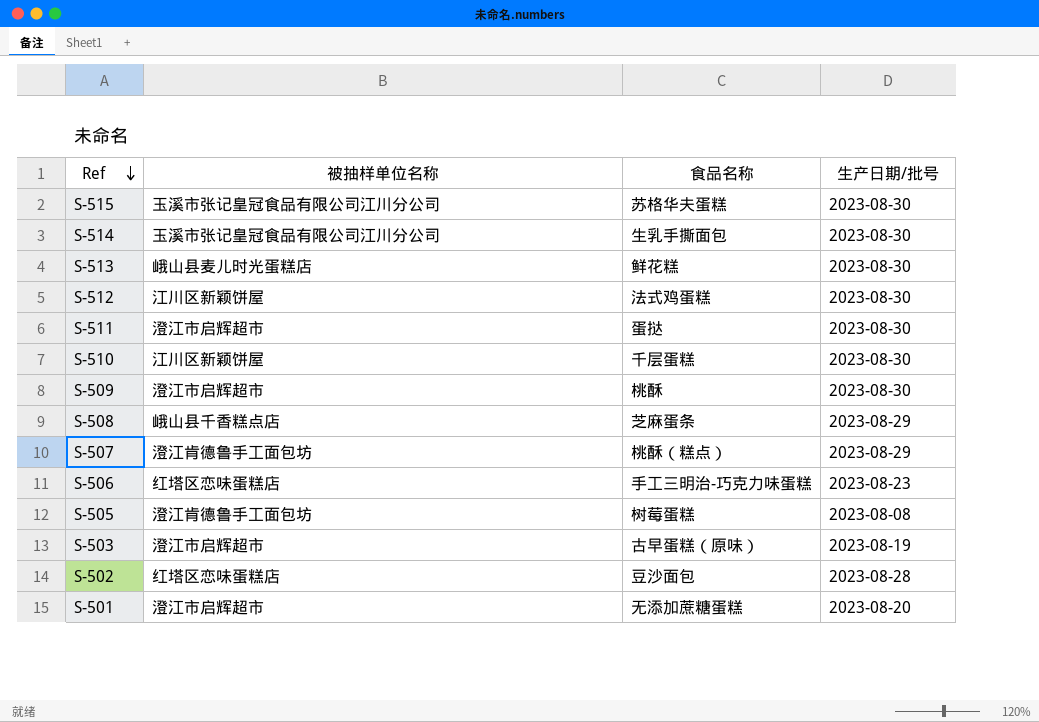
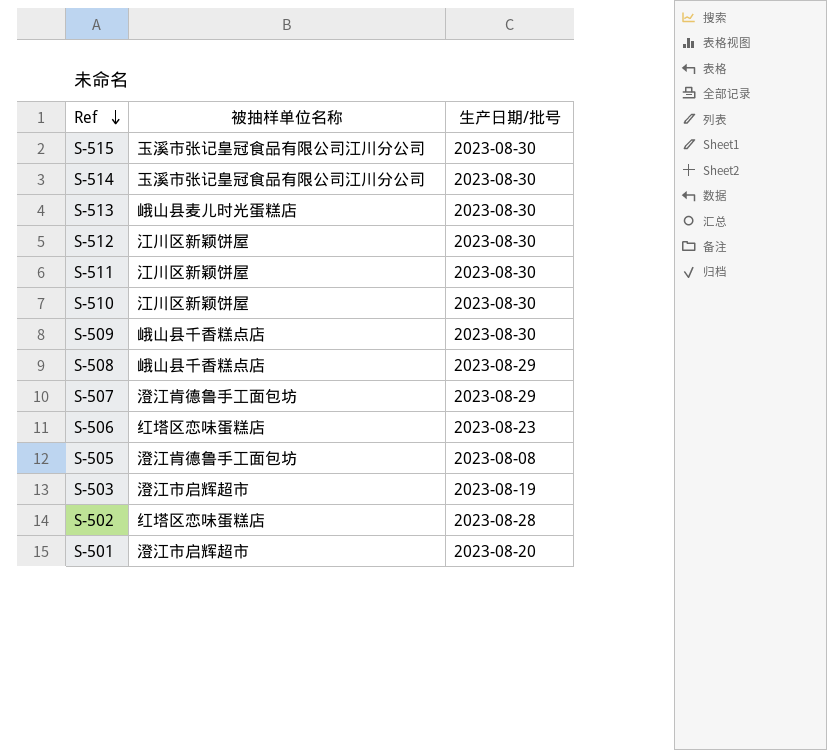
column 食品名称 | position: 3 -> none
S-511 | 被抽样单位名称: 澄江市启辉超市 -> 江川区新颖饼屋
S-509 | 被抽样单位名称: 澄江市启辉超市 -> 峨山县千香糕点店

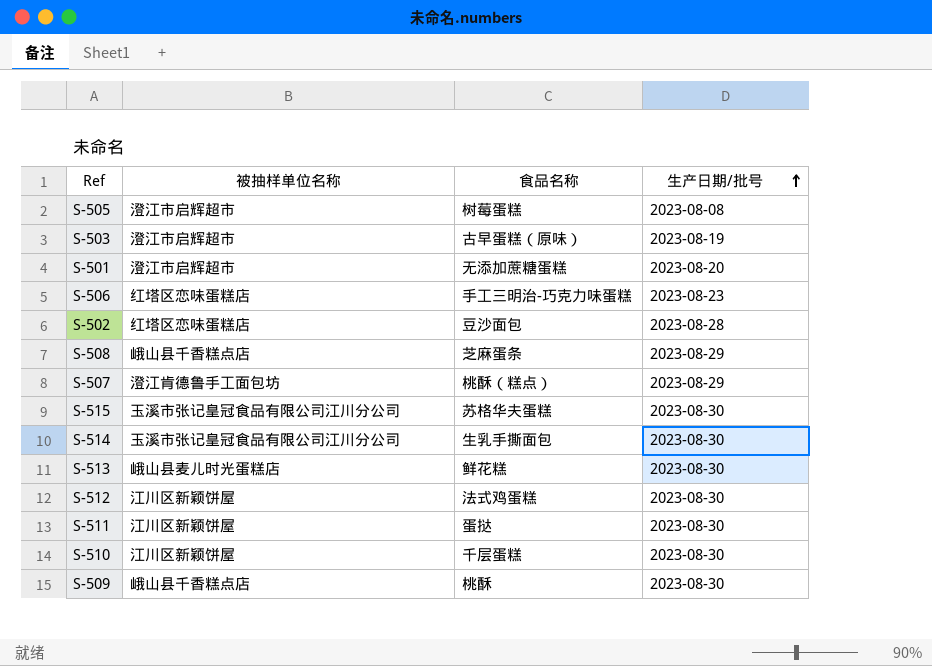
row order: Ref descending -> 生产日期/批号 ascending
column 食品名称 | position: none -> 3
S-505 | 被抽样单位名称: 澄江肯德鲁手工面包坊 -> 澄江市启辉超市

